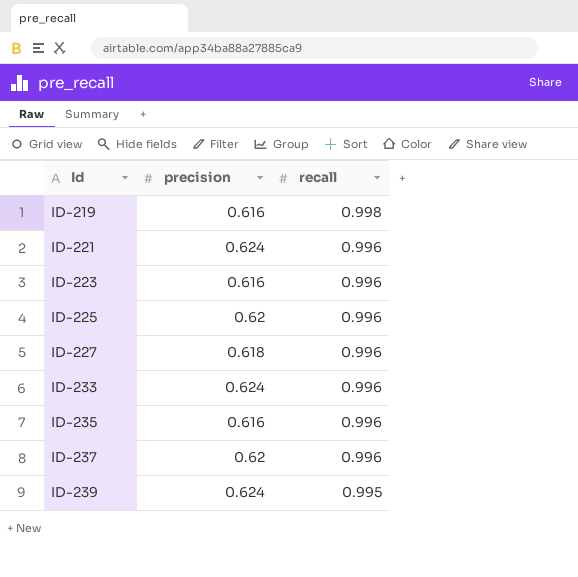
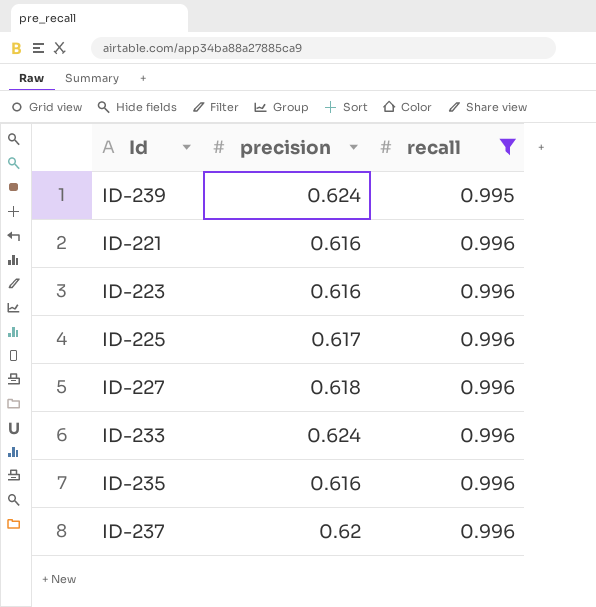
filter: none -> recall != 0.998
row order: Id ascending -> recall ascending
ID-221 | precision: 0.624 -> 0.616
ID-225 | precision: 0.62 -> 0.617

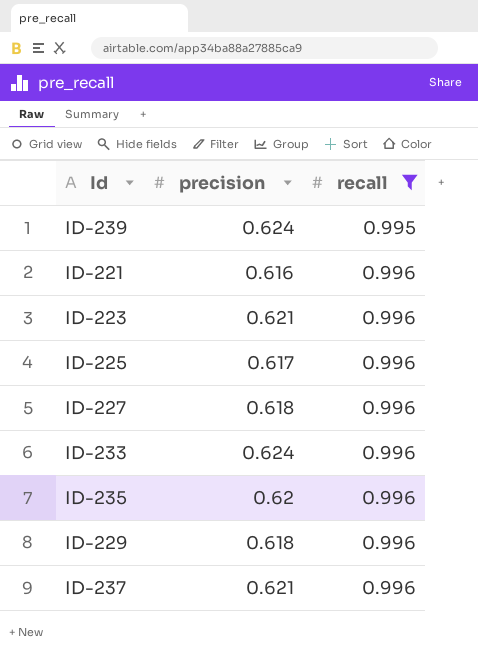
ID-223 | precision: 0.616 -> 0.621
ID-235 | precision: 0.616 -> 0.62
row ID-229: none -> 0.618 | 0.996
ID-237 | precision: 0.62 -> 0.621

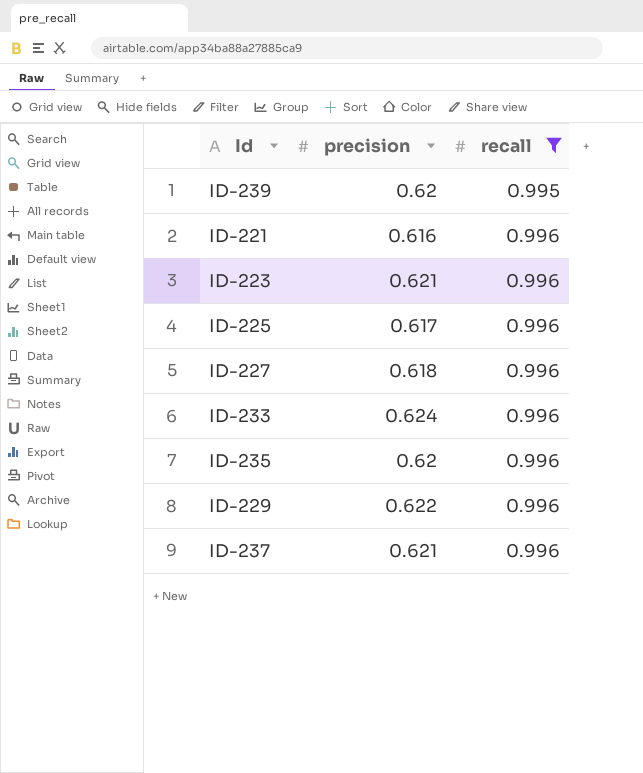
ID-239 | precision: 0.624 -> 0.62
ID-229 | precision: 0.618 -> 0.622

